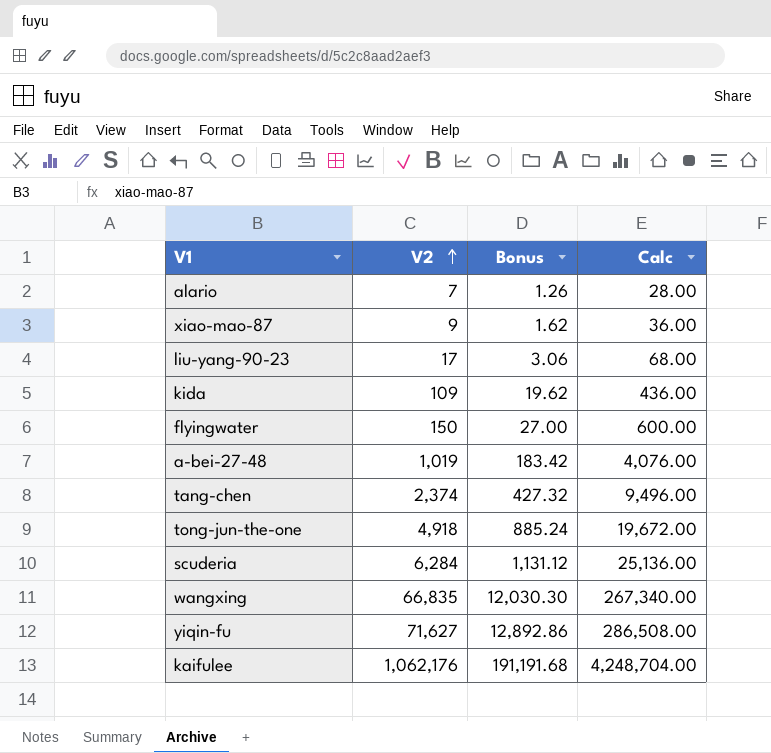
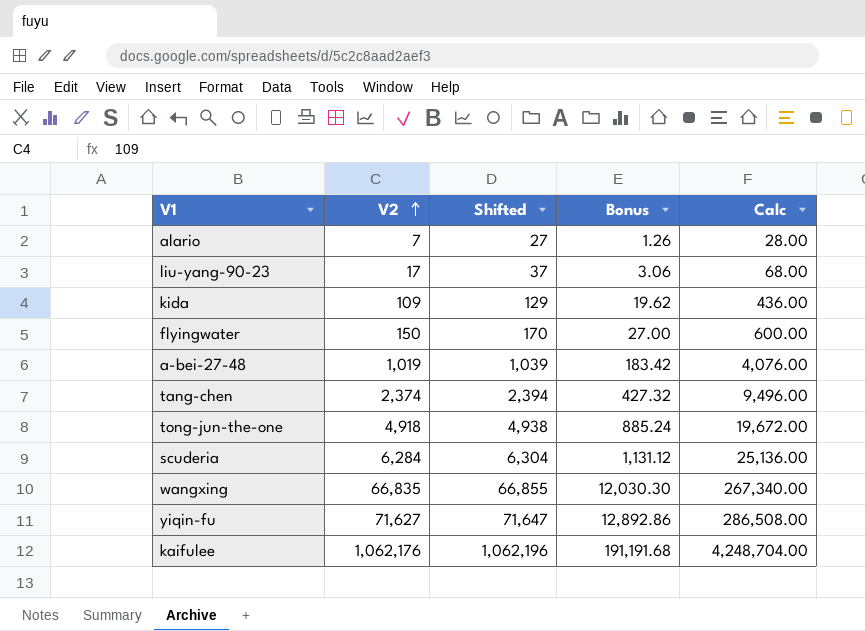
column Shifted | formula: none -> [V2] + 20
row xiao-mao-87: 9 | 1.62 | 36.00 -> none

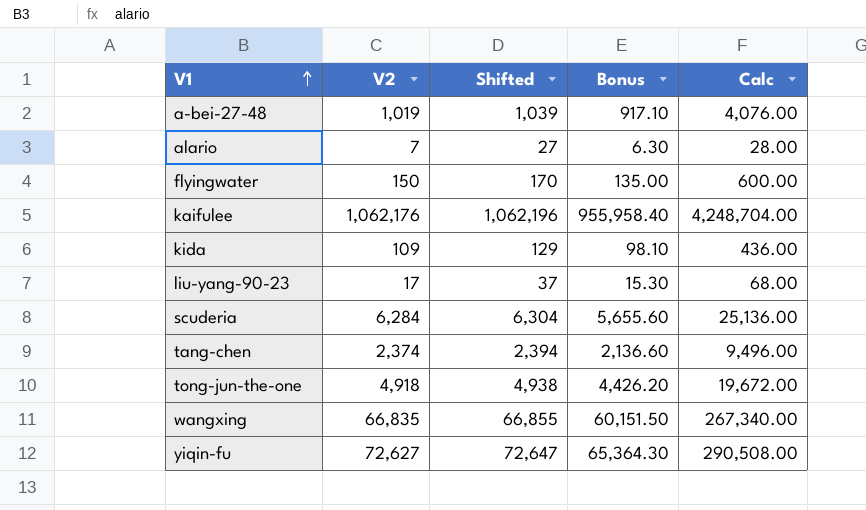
row order: V2 ascending -> V1 ascending
column Bonus | formula: [V2] * 0.18 -> [V2] * 0.9
yiqin-fu | V2: 71,627 -> 72,627
yiqin-fu | Shifted: 71,647 -> 72,647
yiqin-fu | Calc: 286,508.00 -> 290,508.00

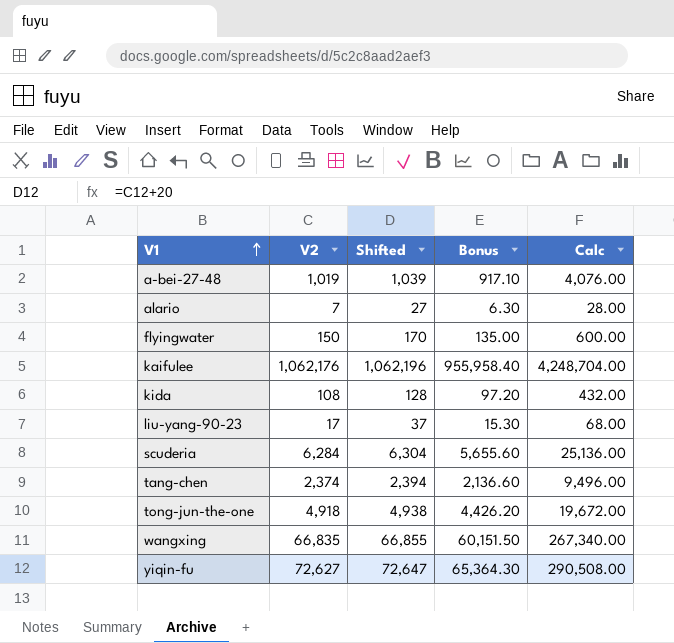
kida | V2: 109 -> 108
kida | Shifted: 129 -> 128
kida | Bonus: 98.10 -> 97.20
kida | Calc: 436.00 -> 432.00

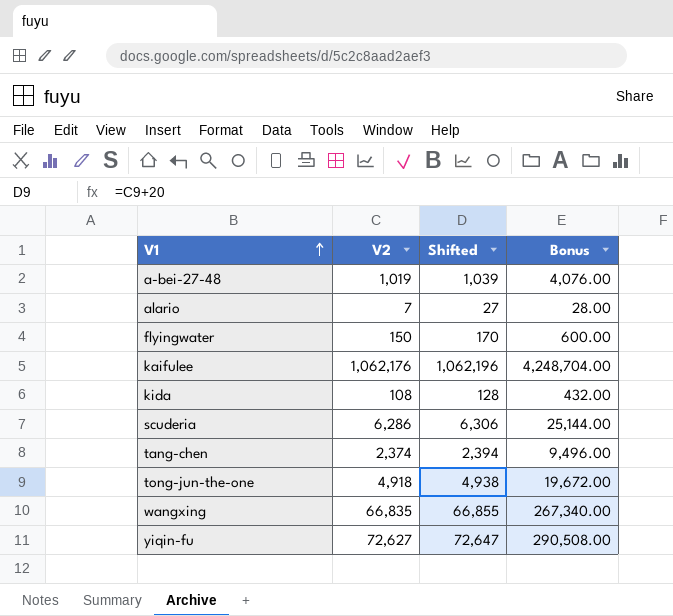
column Calc | formula: [V2] * 4 -> none
column Bonus | formula: [V2] * 0.9 -> [V2] * 4
row liu-yang-90-23: 17 | 37 | 15.30 | 68.00 -> none
scuderia | V2: 6,284 -> 6,286
scuderia | Shifted: 6,304 -> 6,306

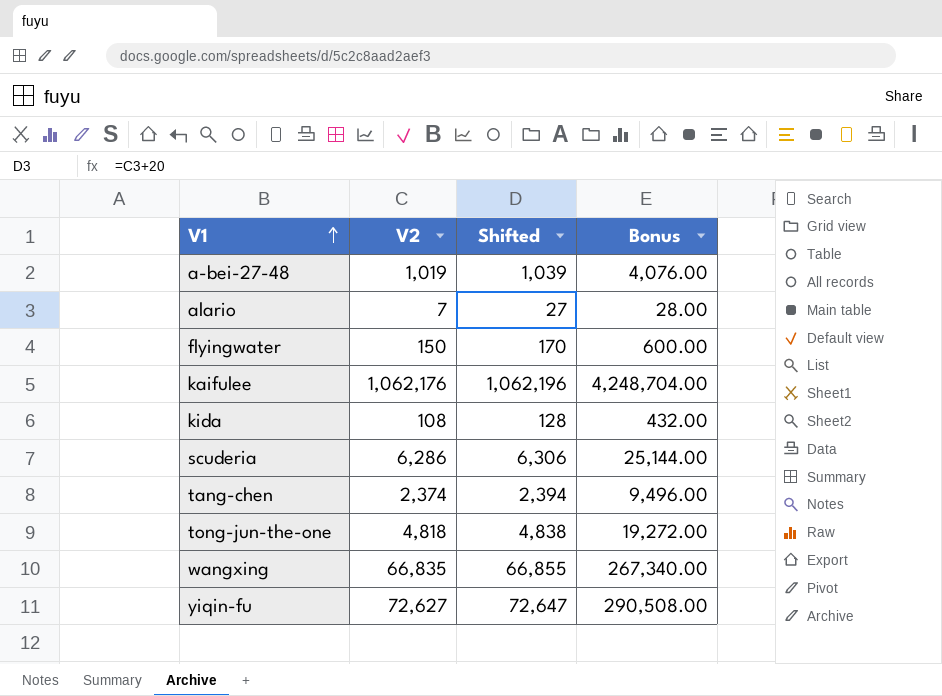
tong-jun-the-one | V2: 4,918 -> 4,818
tong-jun-the-one | Shifted: 4,938 -> 4,838
tong-jun-the-one | Bonus: 19,672.00 -> 19,272.00

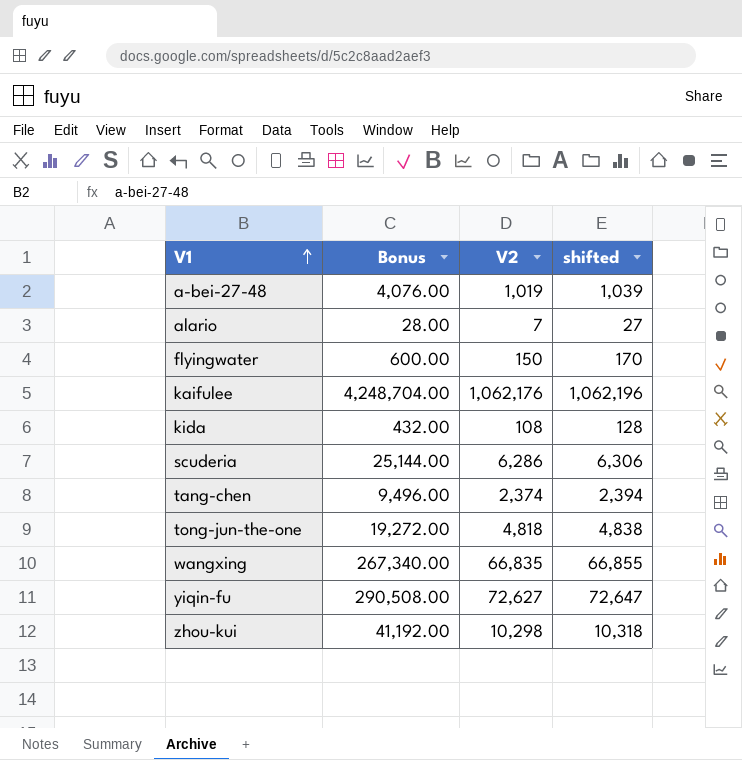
column Bonus | position: 4 -> 2
column name: Shifted -> shifted
row zhou-kui: none -> 41,192.00 | 10,298 | 10,318

